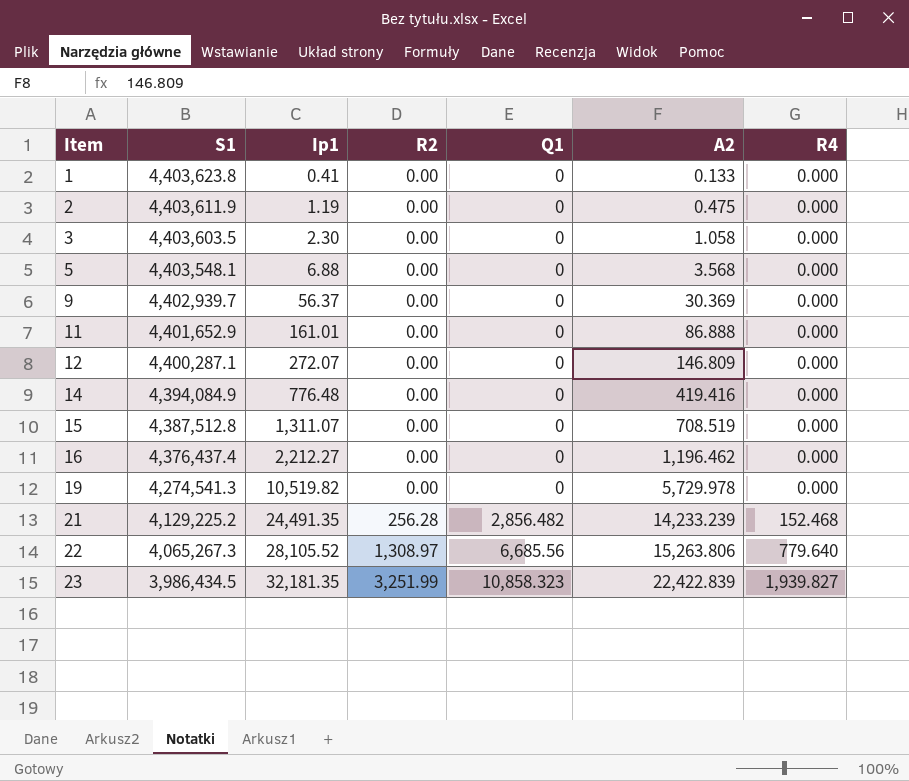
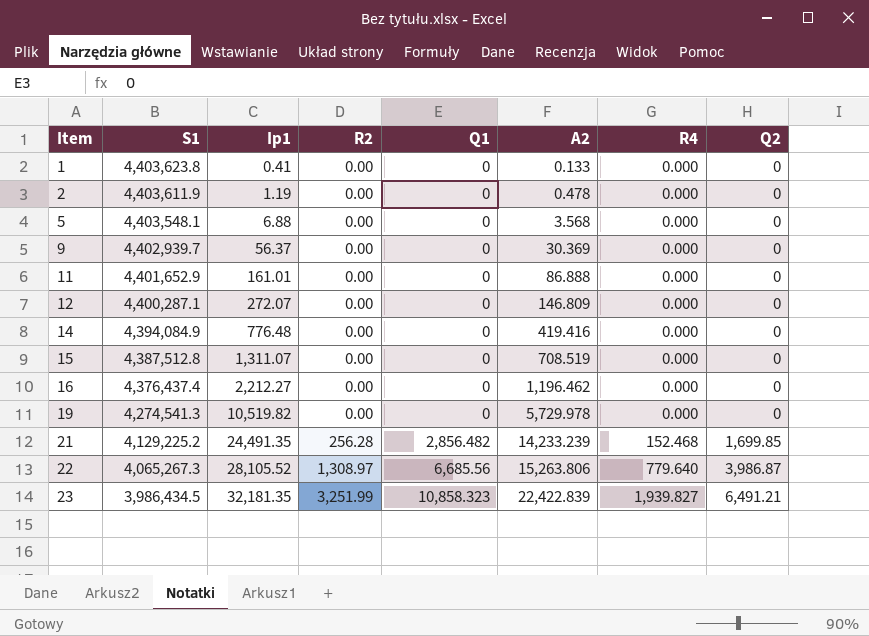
column Q2 | position: none -> 8
row 3: 4,403,603.5 | 2.30 | 0.00 | 0 | 1.058 | 0.000 -> none
2 | A2: 0.475 -> 0.478

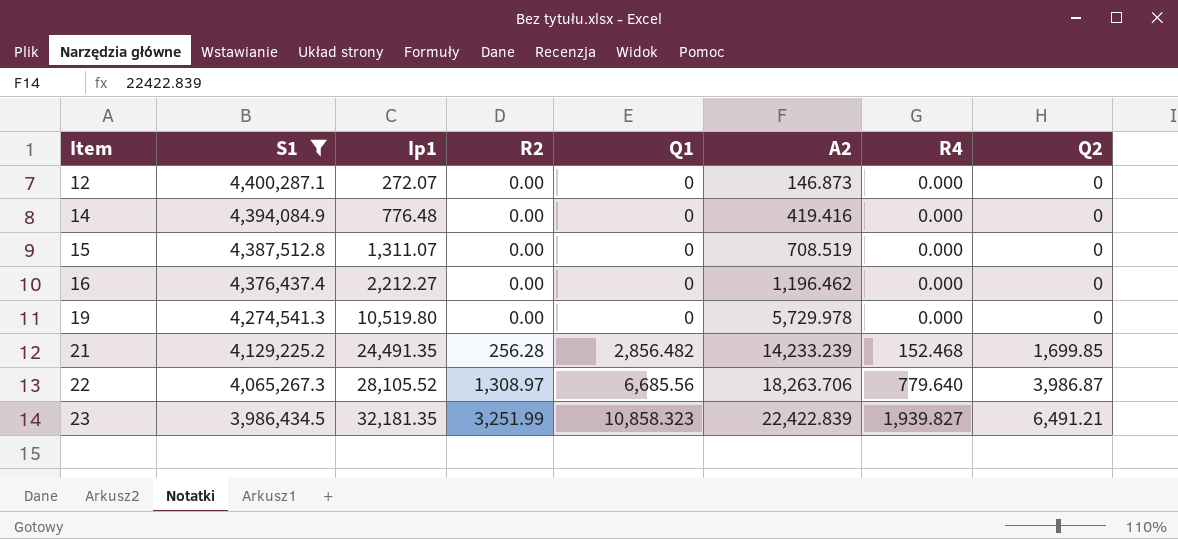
filter: none -> S1 <= 4,400,287.1
12 | A2: 146.809 -> 146.873
19 | Ip1: 10,519.82 -> 10,519.80
22 | A2: 15,263.806 -> 18,263.706

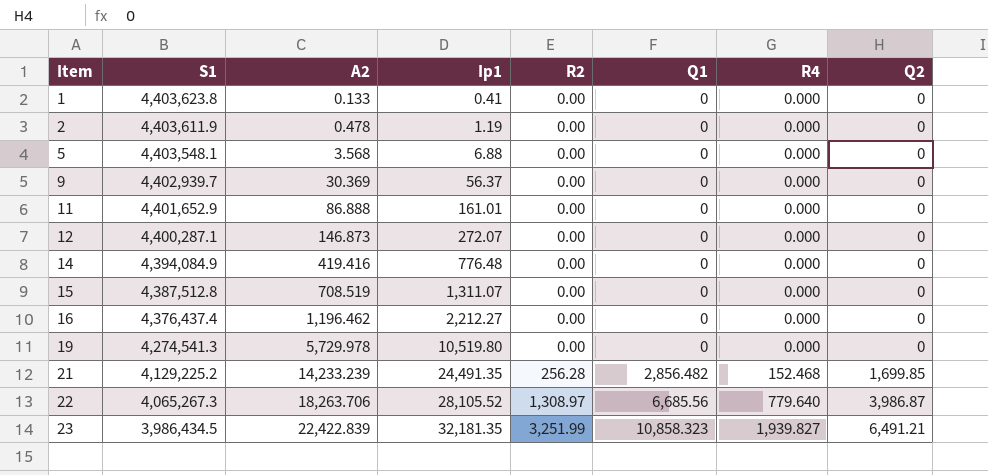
filter: S1 <= 4,400,287.1 -> none
column A2 | position: 6 -> 3

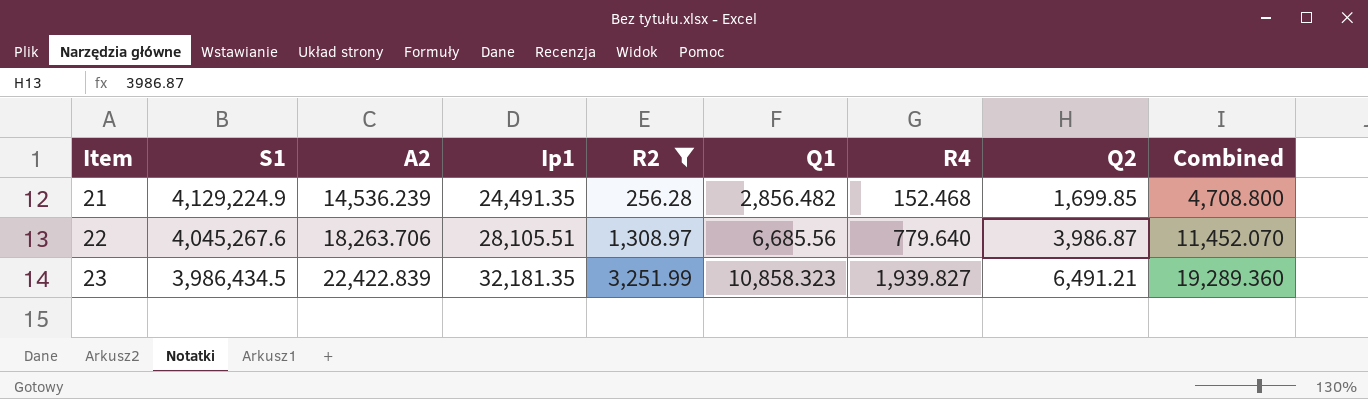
filter: none -> R2 != 0.00
column Combined | formula: none -> [Q1] + [R4] + [Q2]
21 | S1: 4,129,225.2 -> 4,129,224.9
21 | A2: 14,233.239 -> 14,536.239
22 | S1: 4,065,267.3 -> 4,045,267.6
22 | Ip1: 28,105.52 -> 28,105.51

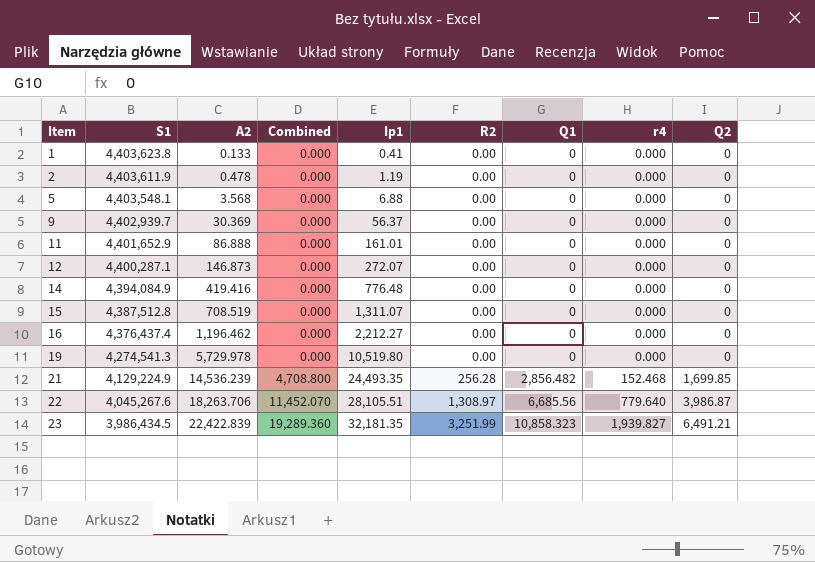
filter: R2 != 0.00 -> none
column Combined | position: 9 -> 4
column name: R4 -> r4
21 | Ip1: 24,491.35 -> 24,493.35

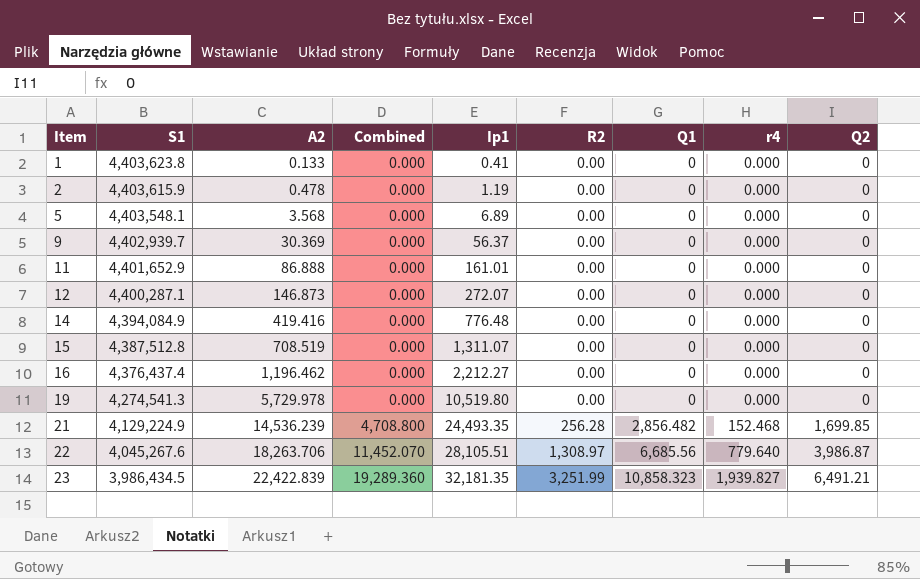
2 | S1: 4,403,611.9 -> 4,403,615.9
5 | Ip1: 6.88 -> 6.89

